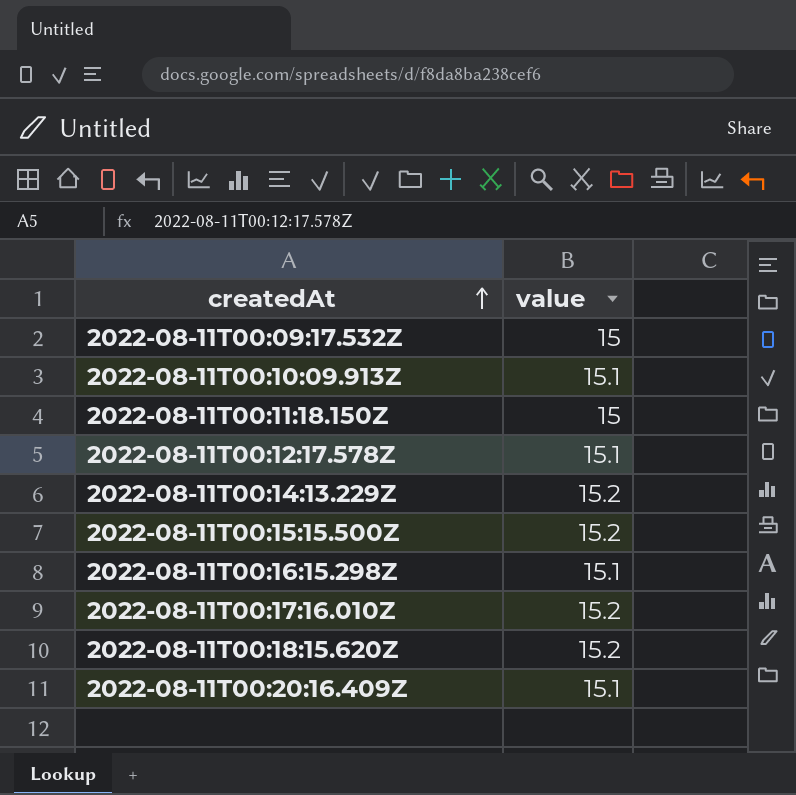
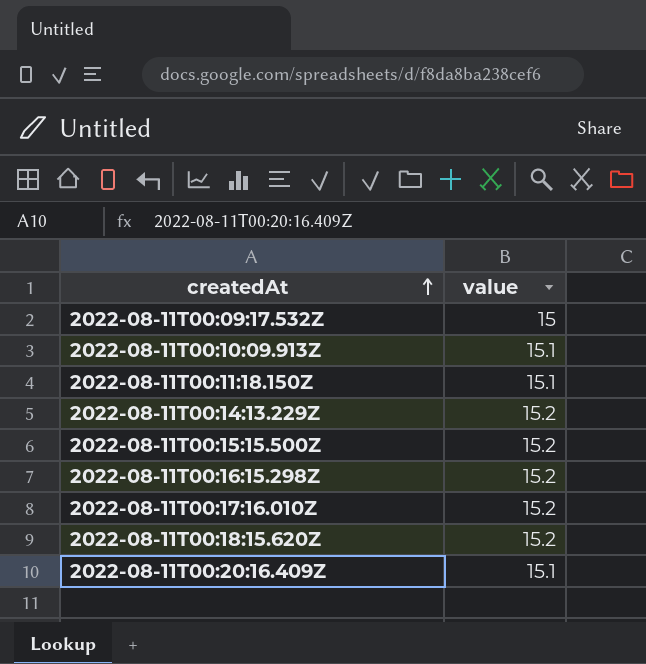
row 2022-08-11T00:12:17.578Z: 15.1 -> none
2022-08-11T00:11:18.150Z | value: 15 -> 15.1
2022-08-11T00:16:15.298Z | value: 15.1 -> 15.2

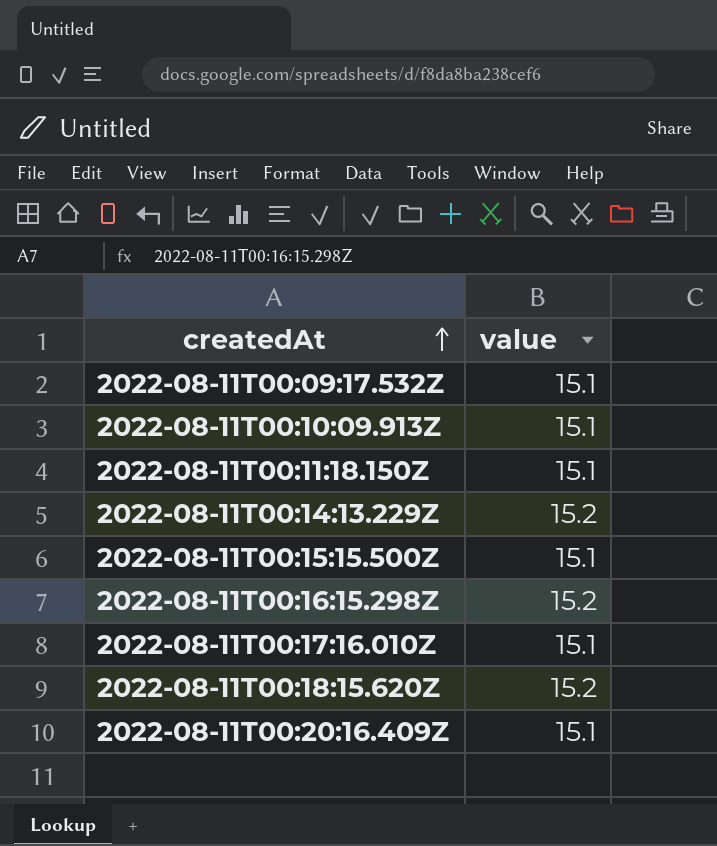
2022-08-11T00:09:17.532Z | value: 15 -> 15.1
2022-08-11T00:15:15.500Z | value: 15.2 -> 15.1
2022-08-11T00:17:16.010Z | value: 15.2 -> 15.1

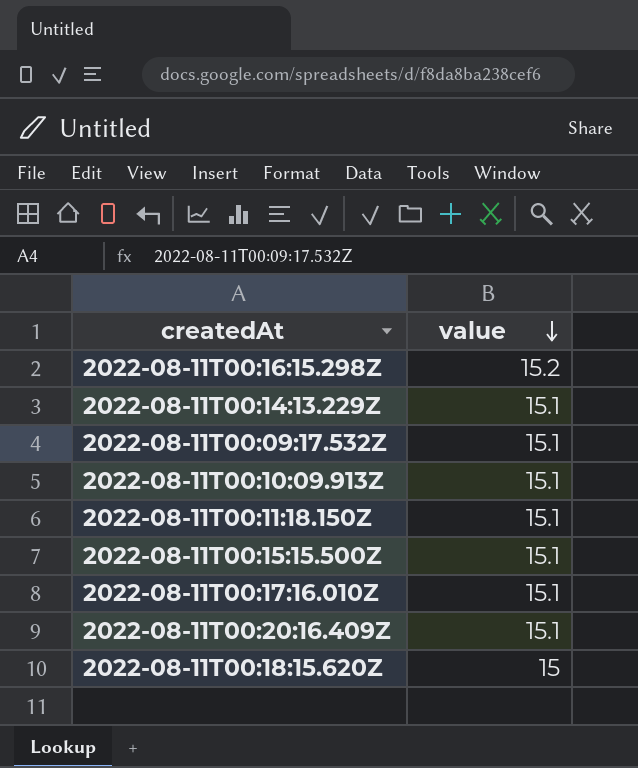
row order: createdAt ascending -> value descending
2022-08-11T00:14:13.229Z | value: 15.2 -> 15.1
2022-08-11T00:18:15.620Z | value: 15.2 -> 15

